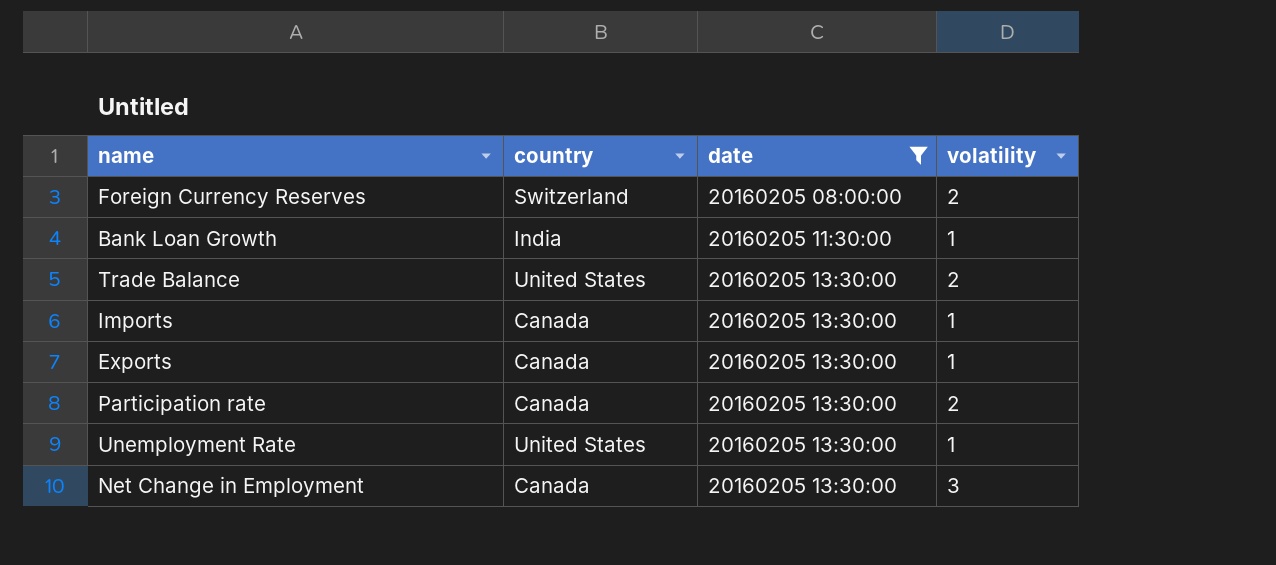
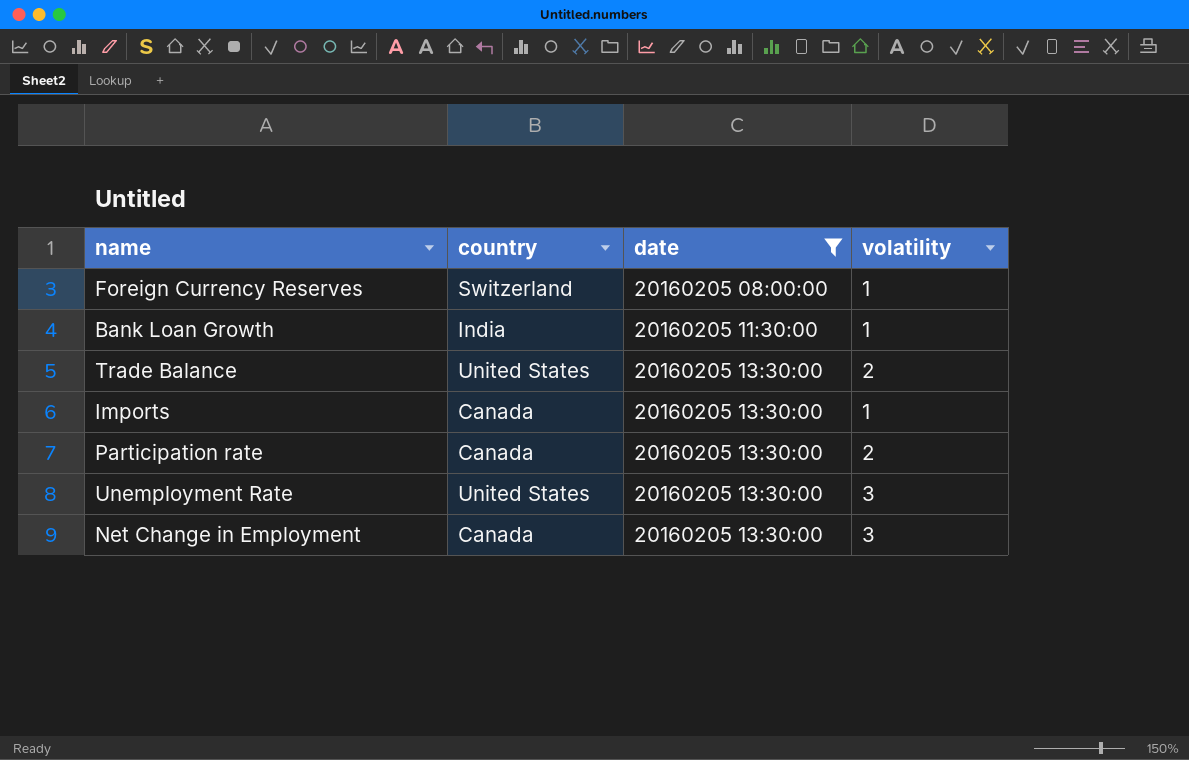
row Exports: Canada | 20160205 13:30:00 | 1 -> none
Foreign Currency Reserves | volatility: 2 -> 1
Unemployment Rate | volatility: 1 -> 3

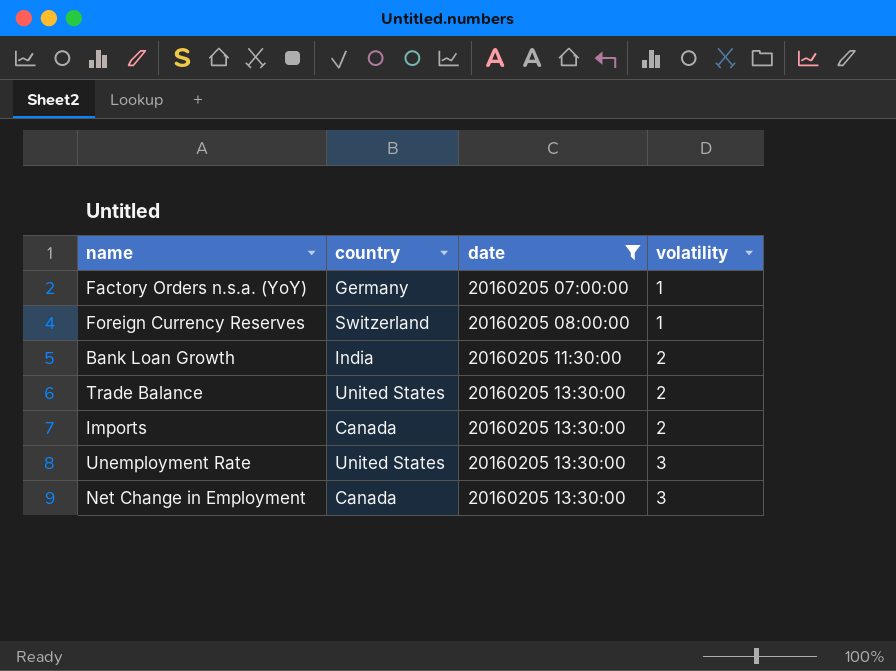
row Participation rate: Canada | 20160205 13:30:00 | 2 -> none
row Factory Orders n.s.a. (YoY): none -> Germany | 20160205 07:00:00 | 1
Bank Loan Growth | volatility: 1 -> 2
Imports | volatility: 1 -> 2

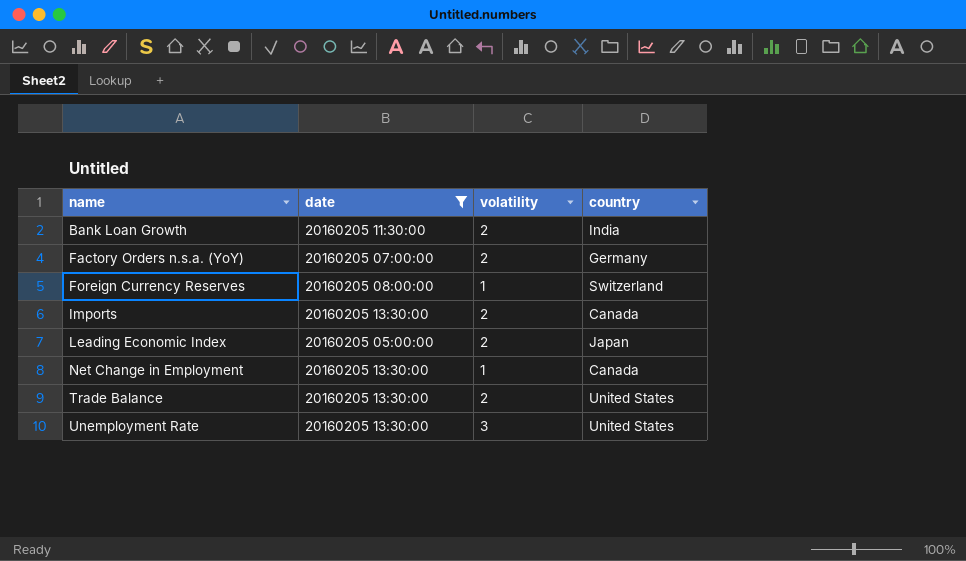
row order: date ascending -> name ascending
column country | position: 2 -> 4
Factory Orders n.s.a. (YoY) | volatility: 1 -> 2
row Leading Economic Index: none -> 20160205 05:00:00 | 2 | Japan
Net Change in Employment | volatility: 3 -> 1

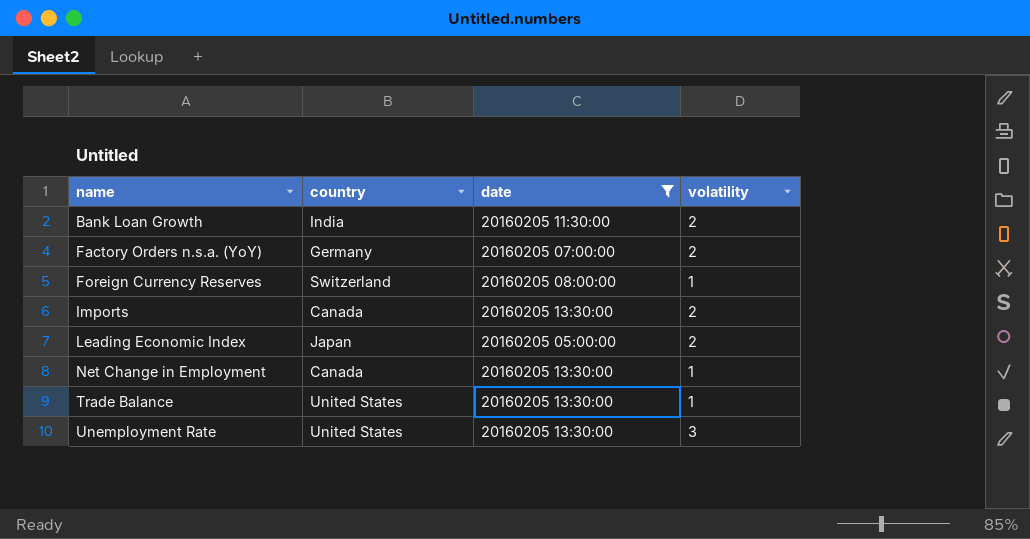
column country | position: 4 -> 2
Trade Balance | volatility: 2 -> 1

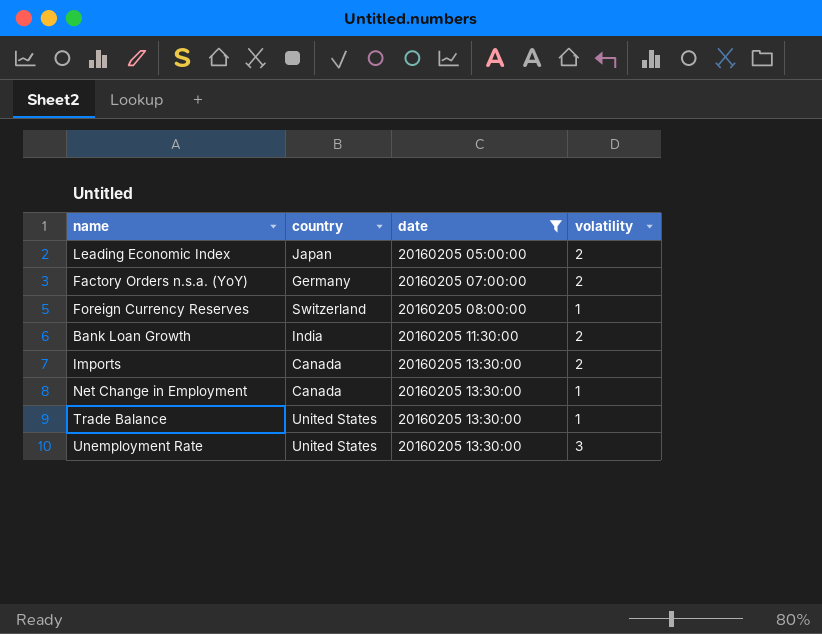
row order: name ascending -> date ascending

